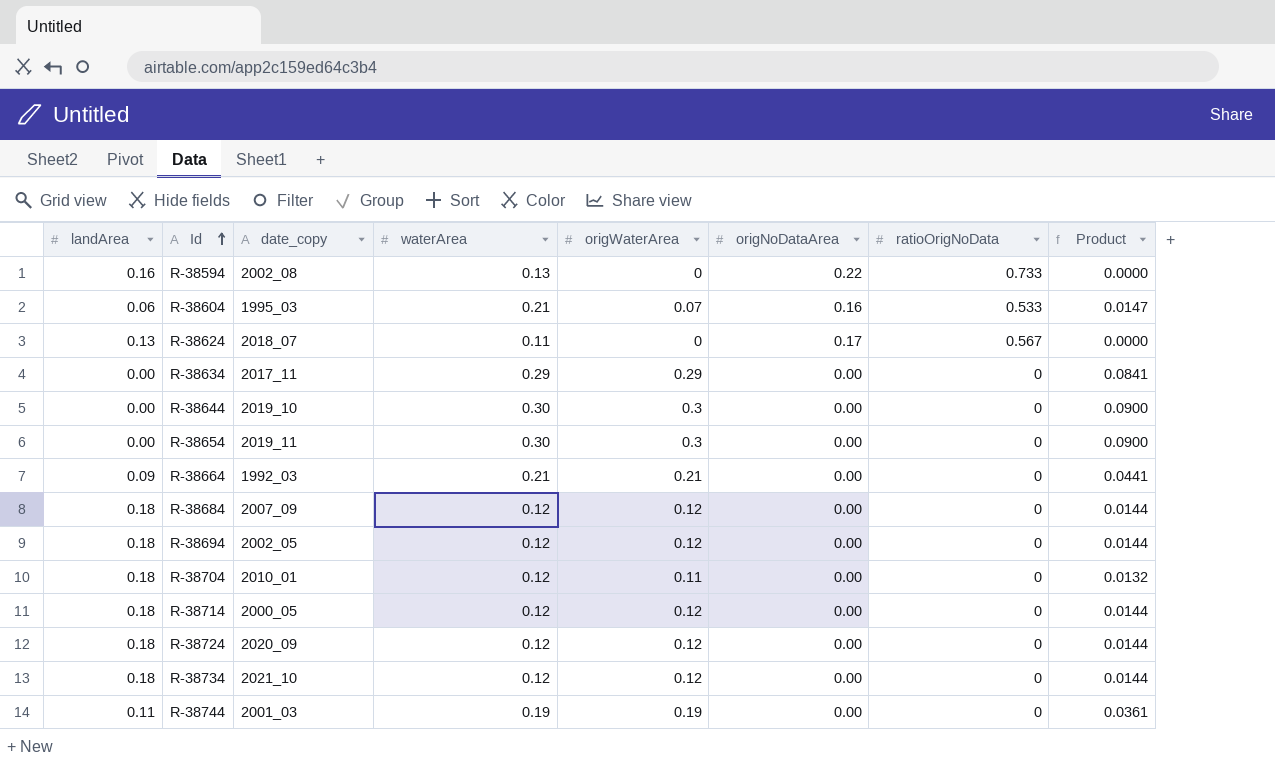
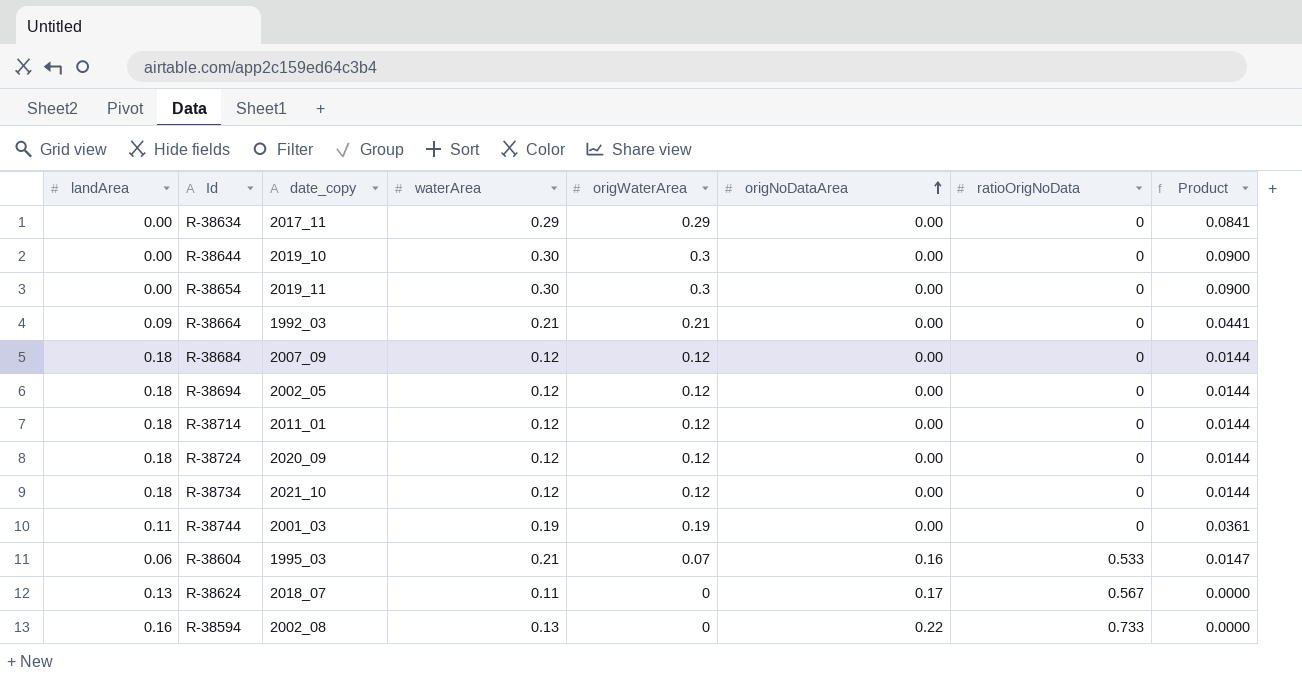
row order: Id ascending -> origNoDataArea ascending
row R-38704: 0.18 | 2010_01 | 0.12 | 0.11 | 0.00 | 0 | 0.0132 -> none
R-38714 | date_copy: 2000_05 -> 2011_01

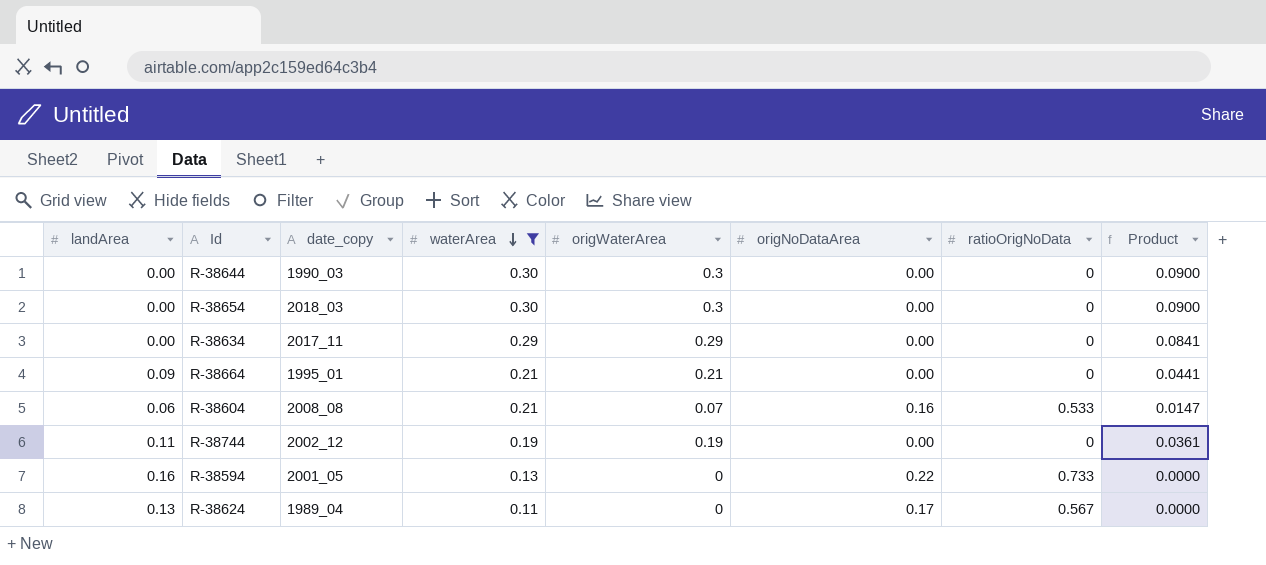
filter: none -> waterArea != 0.12
row order: origNoDataArea ascending -> waterArea descending
R-38644 | date_copy: 2019_10 -> 1990_03
R-38654 | date_copy: 2019_11 -> 2018_03
R-38664 | date_copy: 1992_03 -> 1995_01
R-38604 | date_copy: 1995_03 -> 2008_08
R-38744 | date_copy: 2001_03 -> 2002_12
R-38594 | date_copy: 2002_08 -> 2001_05
R-38624 | date_copy: 2018_07 -> 1989_04

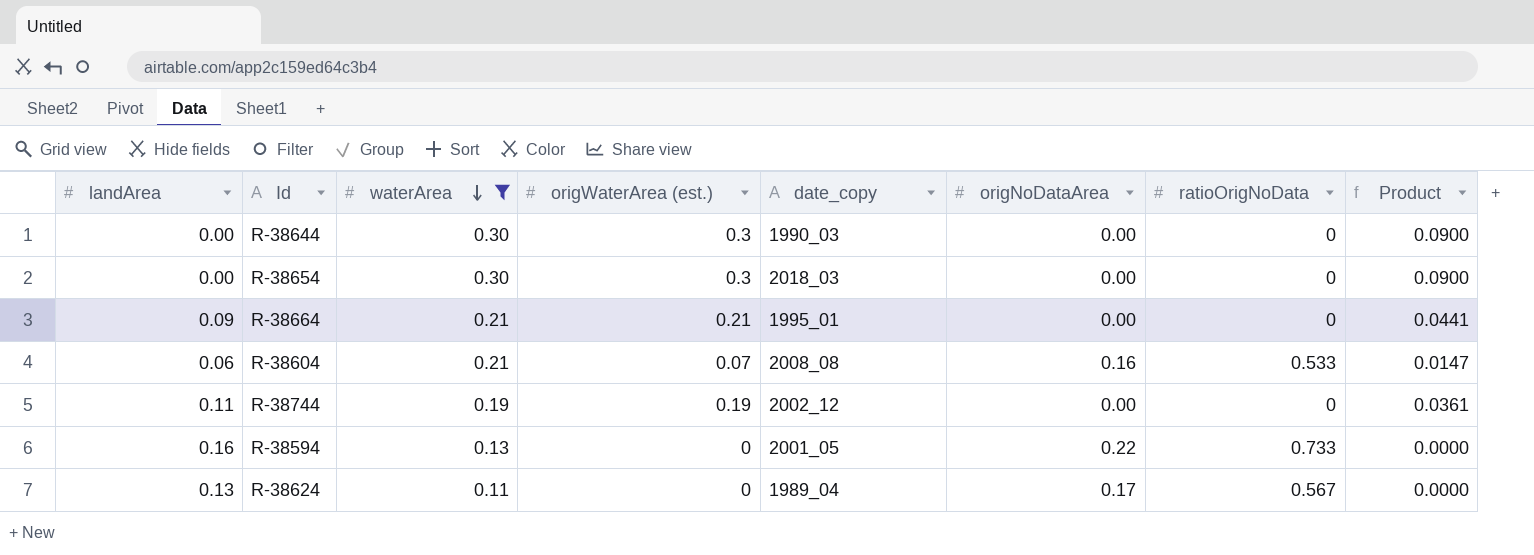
column name: origWaterArea -> origWaterArea (est.)
column date_copy | position: 3 -> 5
row R-38634: 0.00 | 2017_11 | 0.29 | 0.29 | 0.00 | 0 | 0.0841 -> none

